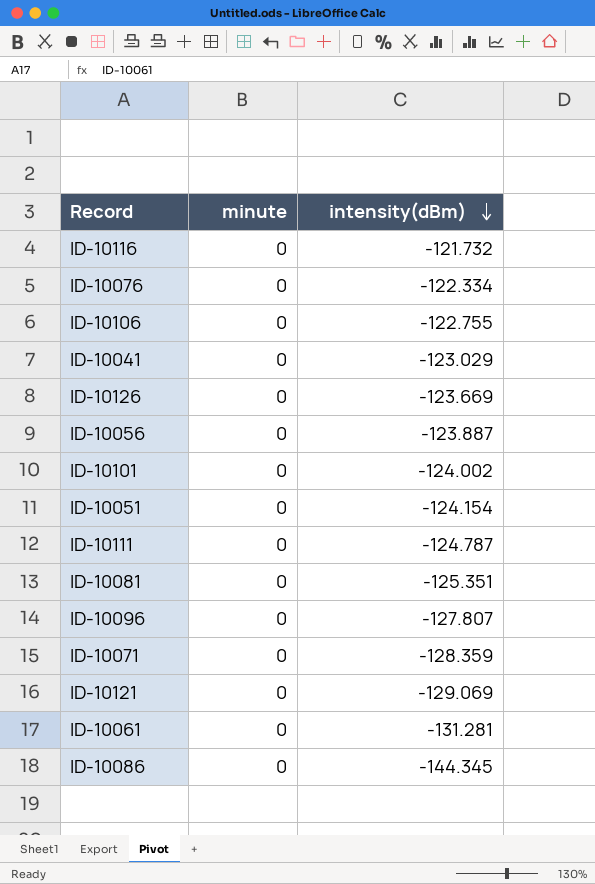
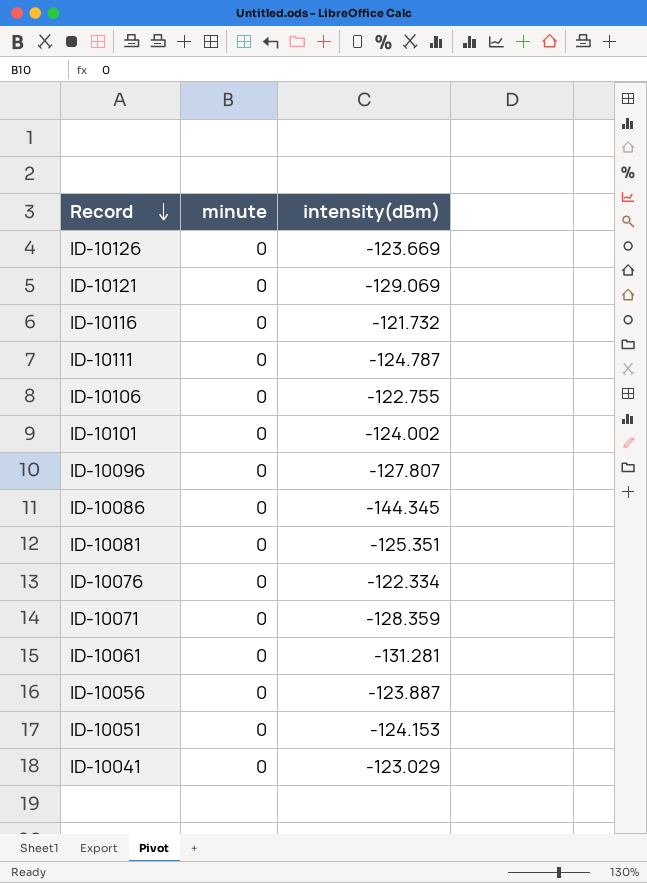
row order: intensity(dBm) descending -> Record descending
ID-10051 | intensity(dBm): -124.154 -> -124.153

